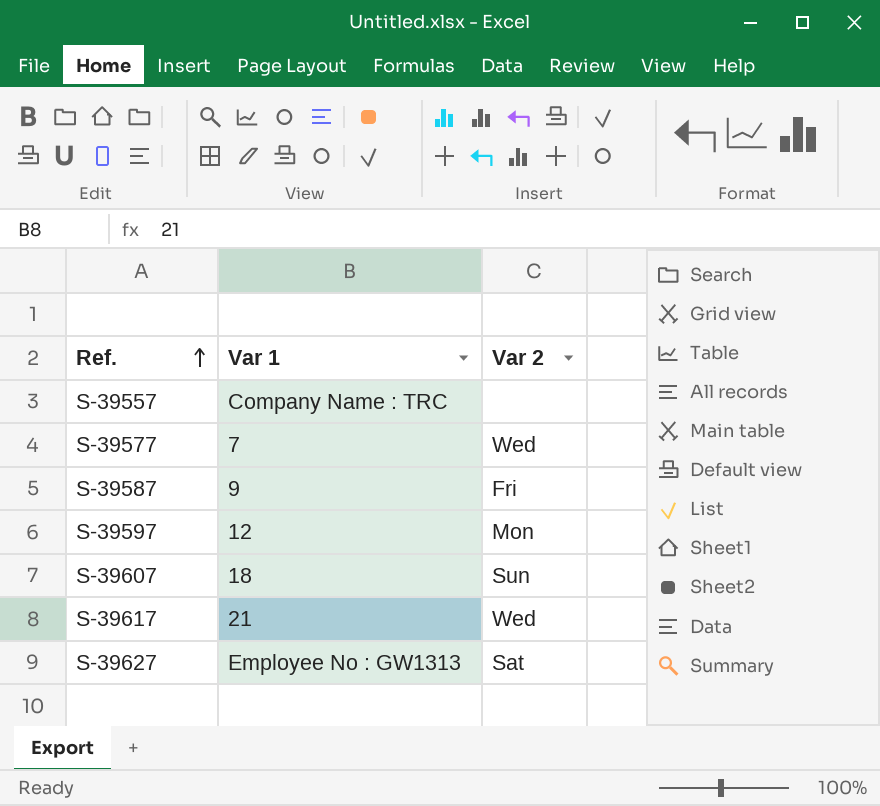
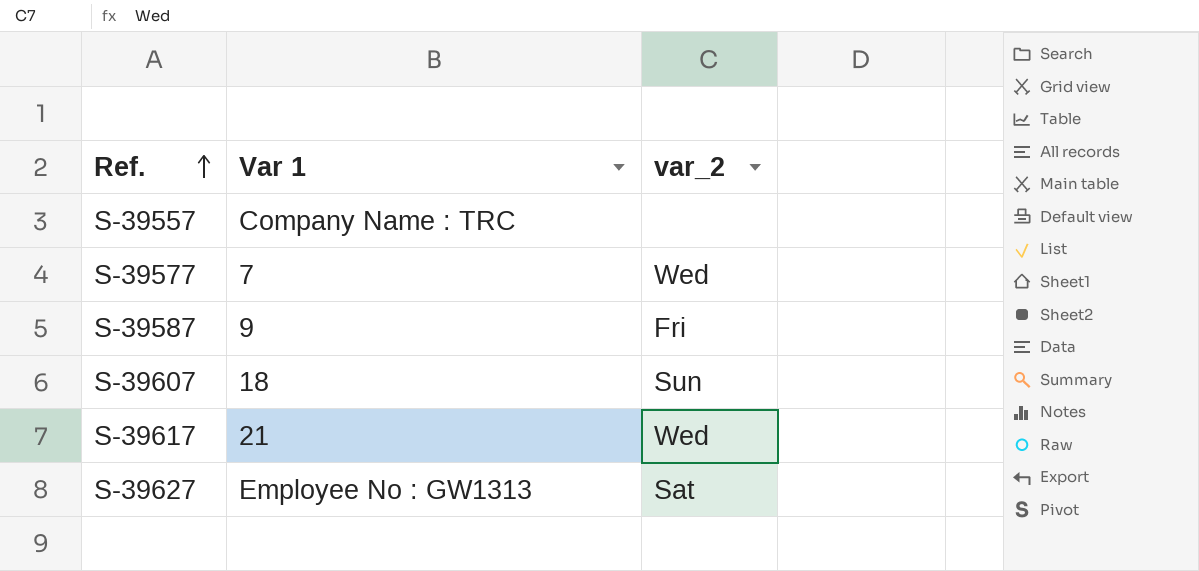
column name: Var 2 -> var_2
row S-39597: 12 | Mon -> none

